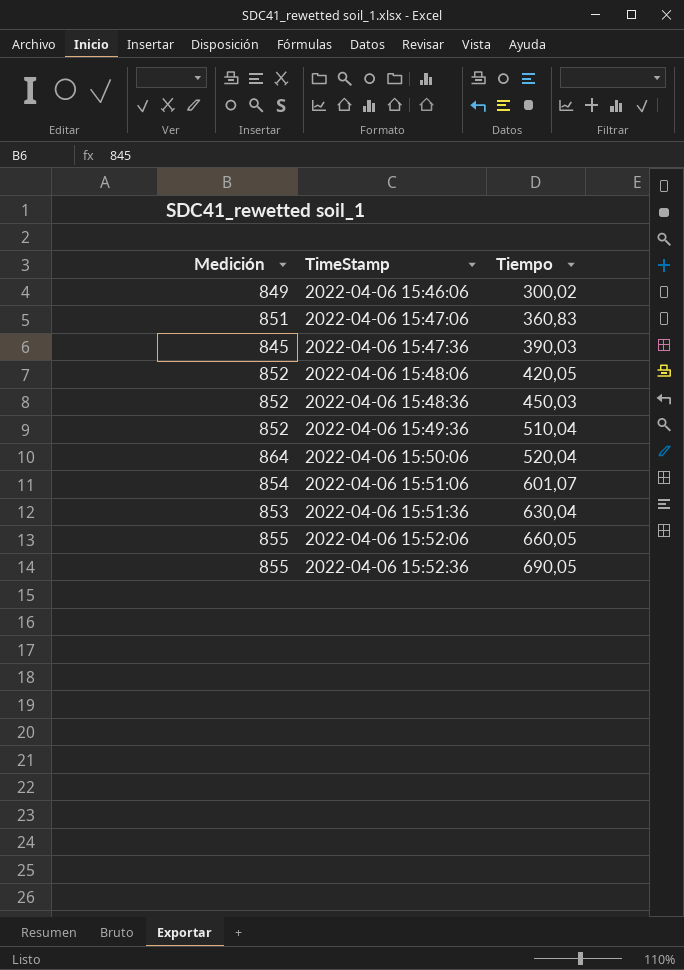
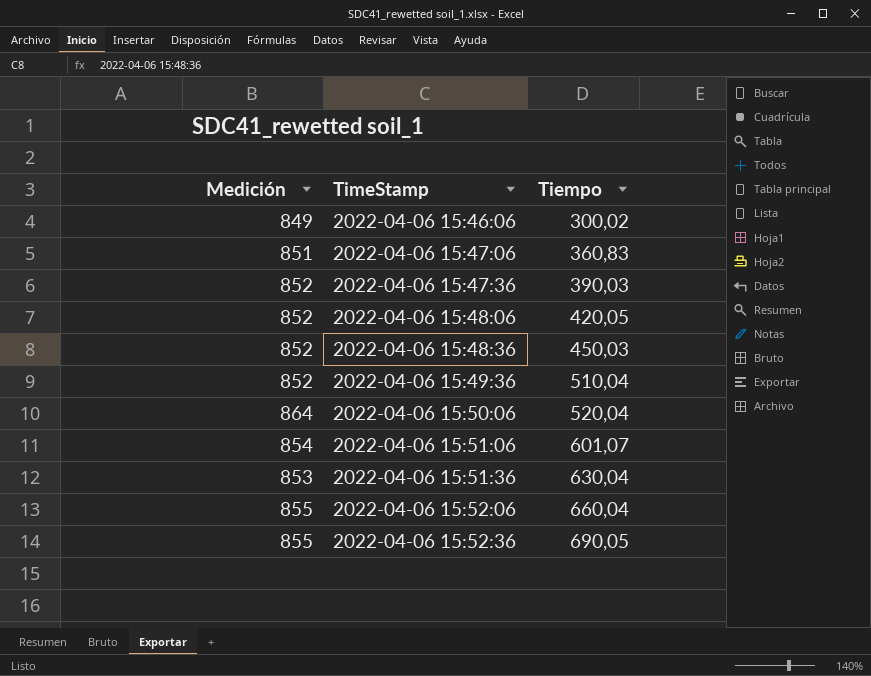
2022-04-06 15:47:36 | Medición: 845 -> 852
2022-04-06 15:52:06 | Tiempo: 660,05 -> 660,04

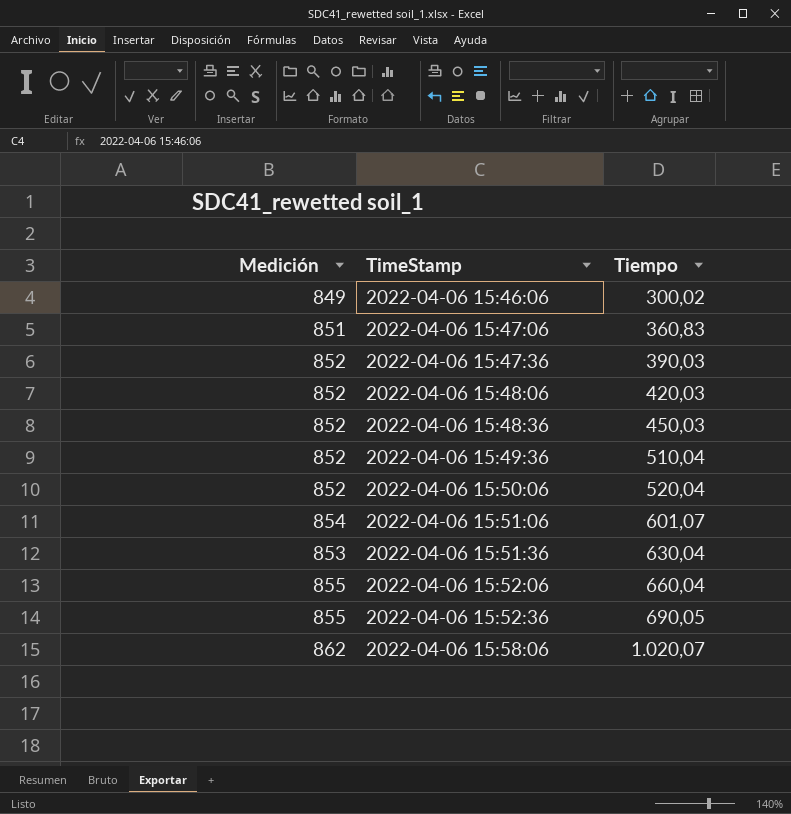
2022-04-06 15:48:06 | Tiempo: 420,05 -> 420,03
2022-04-06 15:50:06 | Medición: 864 -> 852
row 2022-04-06 15:58:06: none -> 862 | 1.020,07

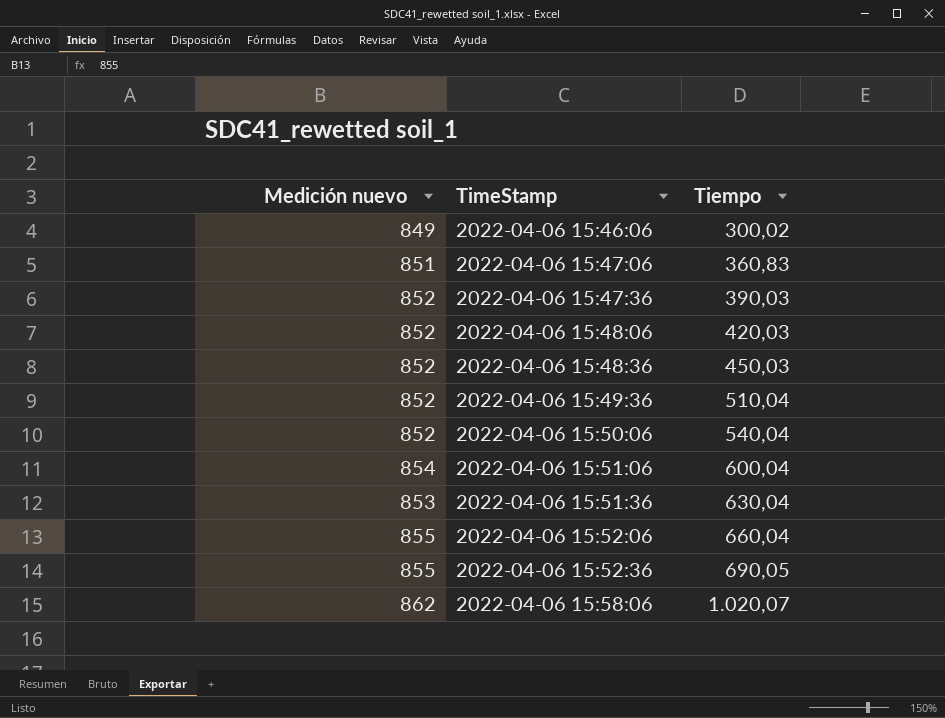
column name: Medición -> Medición nuevo
2022-04-06 15:50:06 | Tiempo: 520,04 -> 540,04
2022-04-06 15:51:06 | Tiempo: 601,07 -> 600,04

